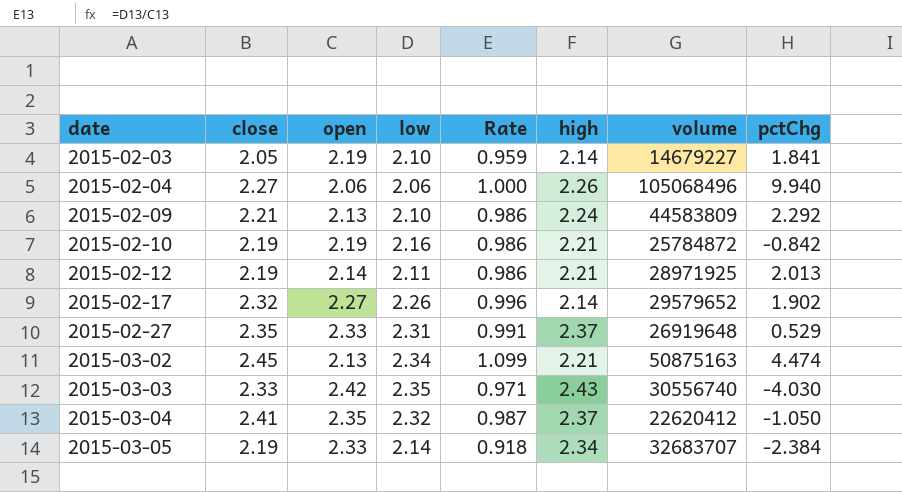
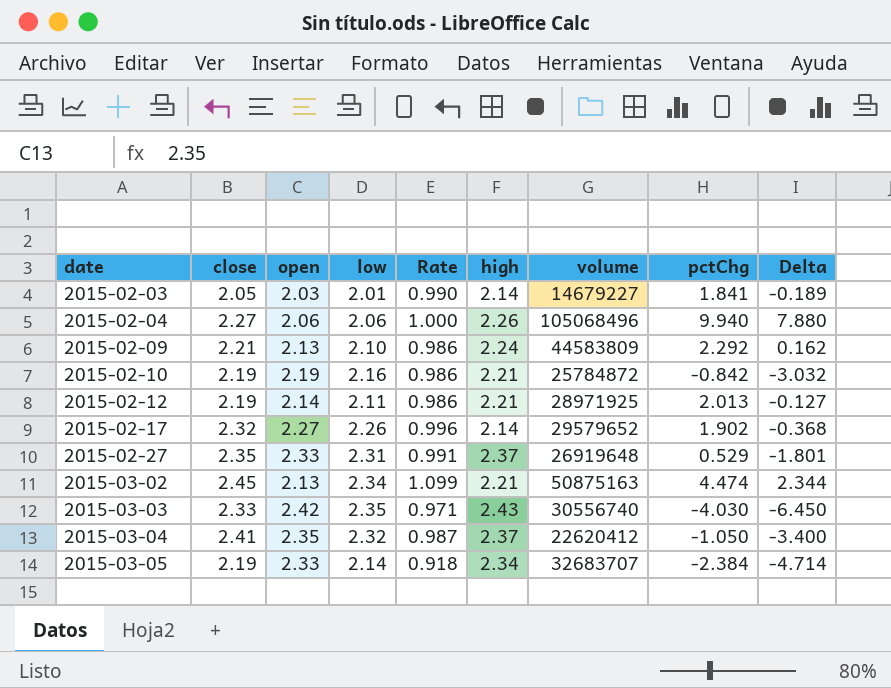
column Delta | formula: none -> [pctChg] - [open]
2015-02-03 | open: 2.19 -> 2.03
2015-02-03 | low: 2.10 -> 2.01
2015-02-03 | Rate: 0.959 -> 0.990

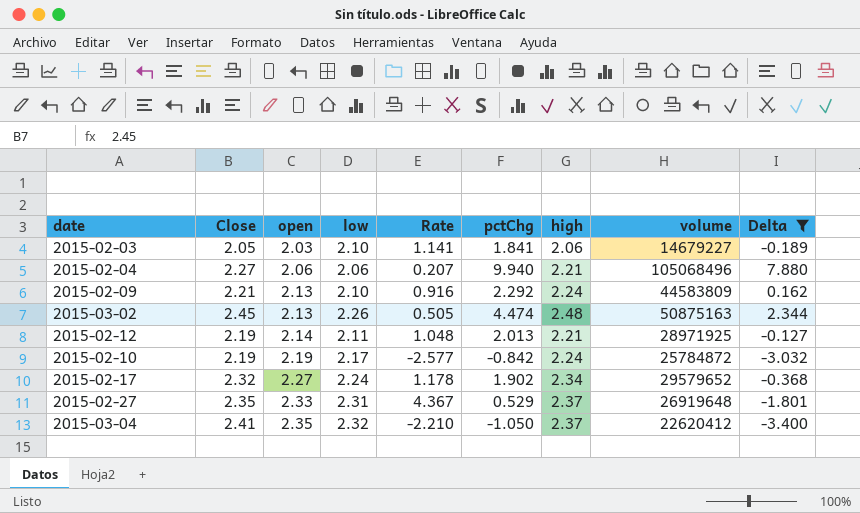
filter: none -> Delta >= -3.400
row order: date ascending -> open ascending
column name: close -> Close
column Rate | formula: [low] / [open] -> [low] / [pctChg]
column pctChg | position: 8 -> 6
2015-02-03 | low: 2.01 -> 2.10
2015-02-03 | high: 2.14 -> 2.06
2015-02-04 | high: 2.26 -> 2.21
2015-03-02 | low: 2.34 -> 2.26
2015-03-02 | high: 2.21 -> 2.48
2015-02-10 | low: 2.16 -> 2.17
2015-02-10 | high: 2.21 -> 2.24
2015-02-17 | low: 2.26 -> 2.24
2015-02-17 | high: 2.14 -> 2.34

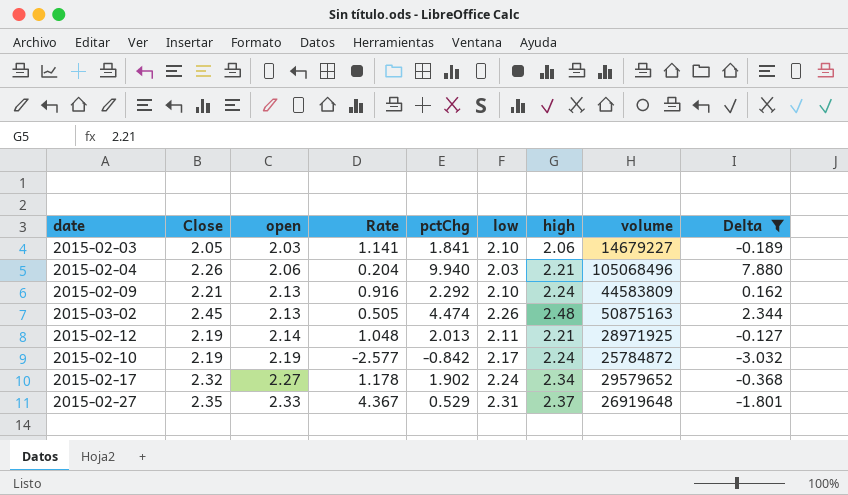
column low | position: 4 -> 6
row 2015-03-04: 2.41 | 2.35 | 2.32 | -2.210 | -1.050 | 2.37 | 22620412 | -3.400 -> none
2015-02-04 | Close: 2.27 -> 2.26
2015-02-04 | Rate: 0.207 -> 0.204
2015-02-04 | low: 2.06 -> 2.03

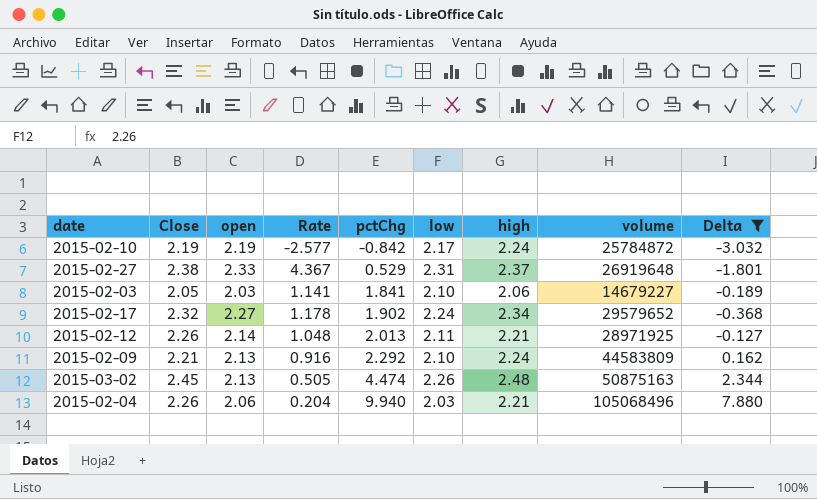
row order: open ascending -> pctChg ascending
2015-02-27 | Close: 2.35 -> 2.38
2015-02-12 | Close: 2.19 -> 2.26

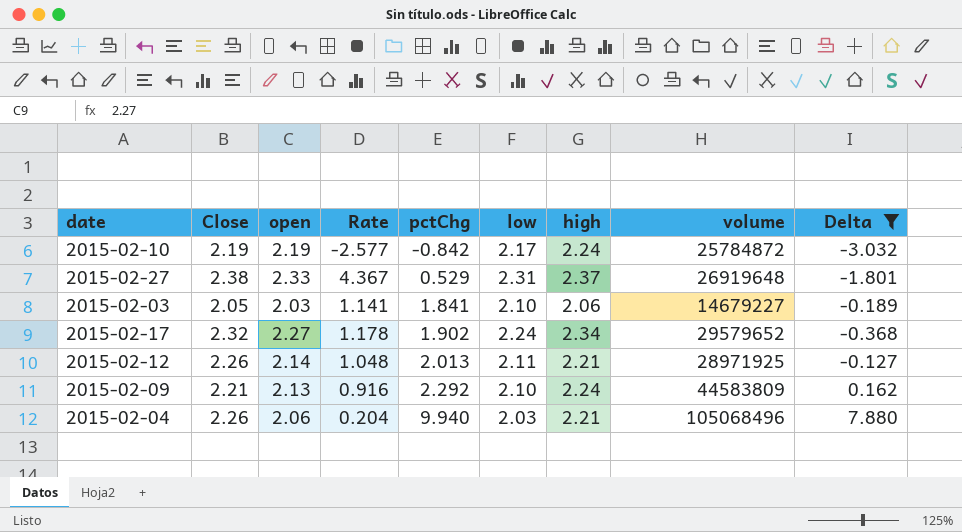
row 2015-03-02: 2.45 | 2.13 | 0.505 | 4.474 | 2.26 | 2.48 | 50875163 | 2.344 -> none

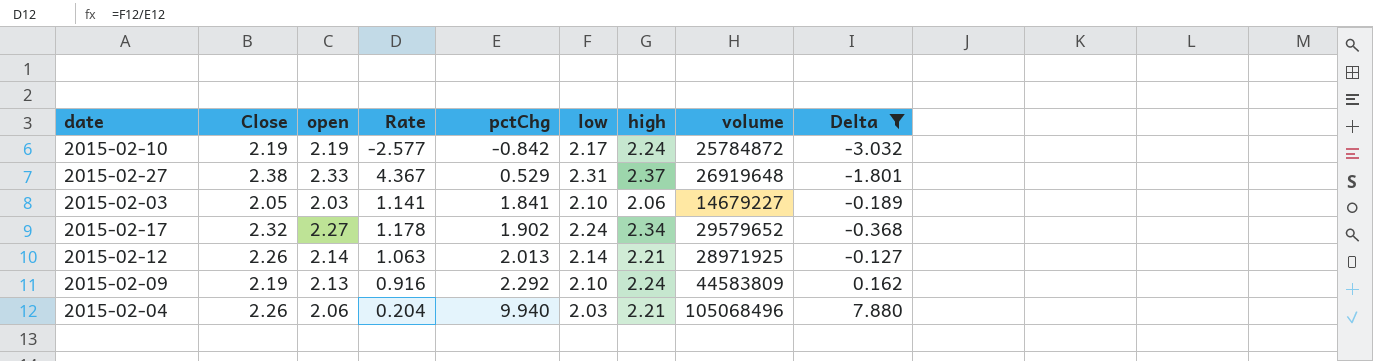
2015-02-12 | Rate: 1.048 -> 1.063
2015-02-12 | low: 2.11 -> 2.14
2015-02-09 | Close: 2.21 -> 2.19

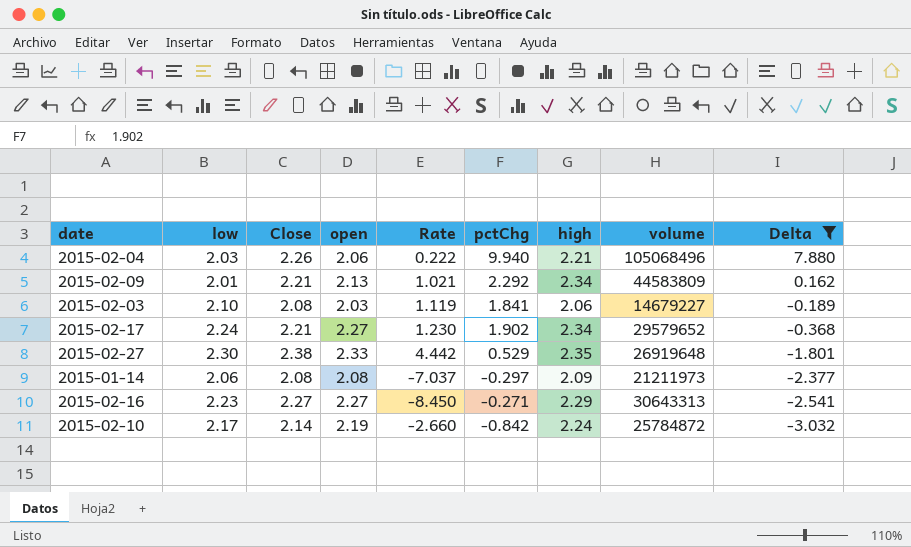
row order: pctChg ascending -> Delta descending
column low | position: 6 -> 2
column Rate | formula: [low] / [pctChg] -> [high] / [pctChg]
row 2015-02-12: 2.26 | 2.14 | 1.063 | 2.013 | 2.14 | 2.21 | 28971925 | -0.127 -> none
2015-02-09 | low: 2.10 -> 2.01
2015-02-09 | Close: 2.19 -> 2.21
2015-02-09 | high: 2.24 -> 2.34
2015-02-03 | Close: 2.05 -> 2.08
2015-02-17 | Close: 2.32 -> 2.21
2015-02-27 | low: 2.31 -> 2.30
2015-02-27 | high: 2.37 -> 2.35
row 2015-01-14: none -> 2.06 | 2.08 | 2.08 | -7.037 | -0.297 | 2.09 | 21211973 | -2.377
row 2015-02-16: none -> 2.23 | 2.27 | 2.27 | -8.450 | -0.271 | 2.29 | 30643313 | -2.541
2015-02-10 | Close: 2.19 -> 2.14

